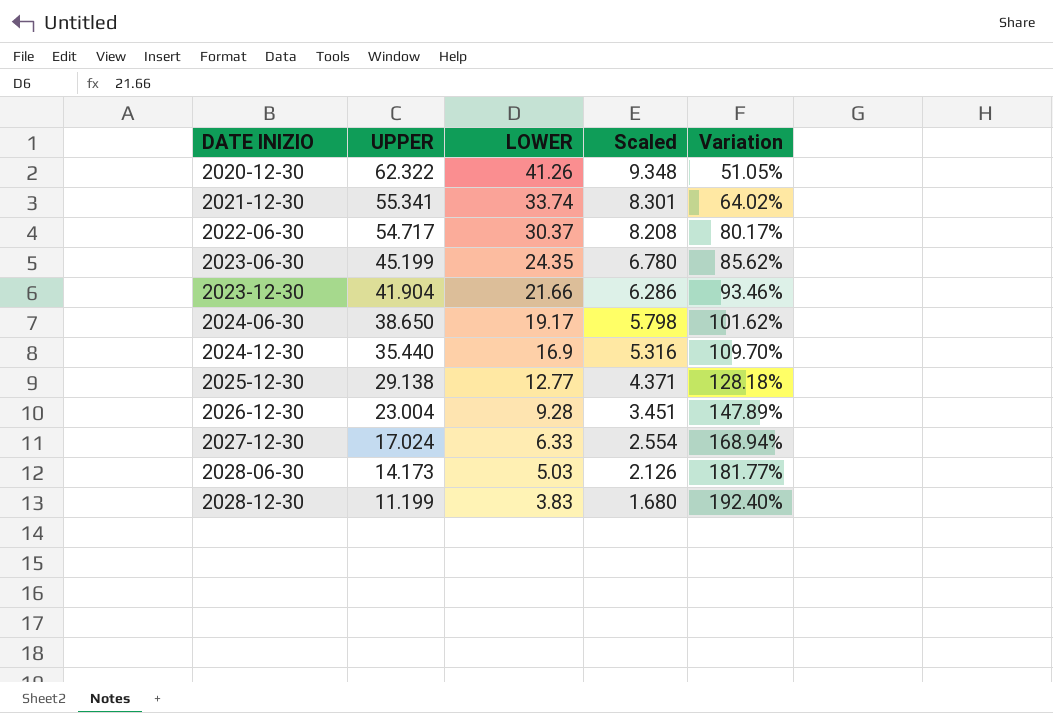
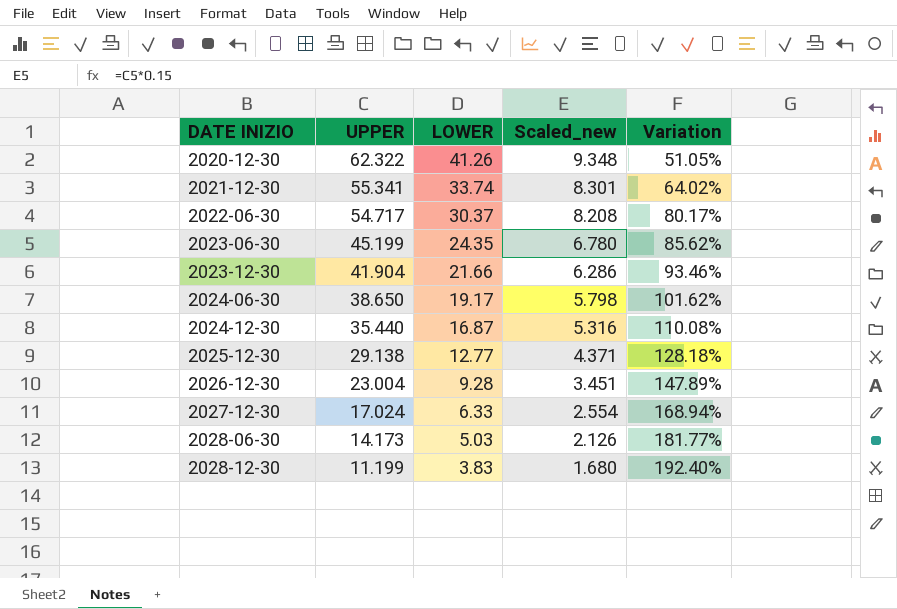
column name: Scaled -> Scaled_new
2024-12-30 | LOWER: 16.9 -> 16.87
2024-12-30 | Variation: 109.70% -> 110.08%

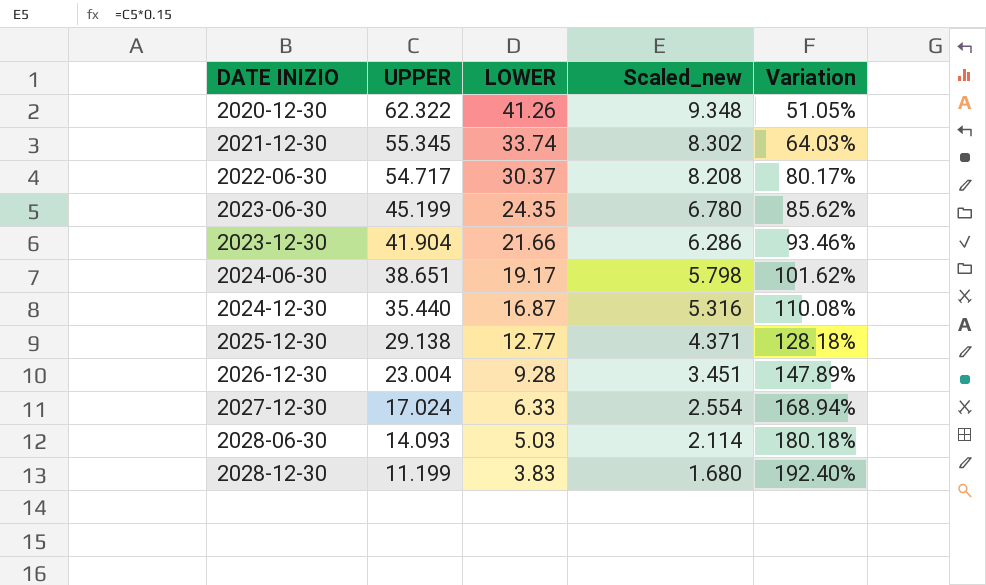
2021-12-30 | UPPER: 55.341 -> 55.345
2021-12-30 | Scaled_new: 8.301 -> 8.302
2021-12-30 | Variation: 64.02% -> 64.03%
2024-06-30 | UPPER: 38.650 -> 38.651
2028-06-30 | UPPER: 14.173 -> 14.093
2028-06-30 | Scaled_new: 2.126 -> 2.114
2028-06-30 | Variation: 181.77% -> 180.18%

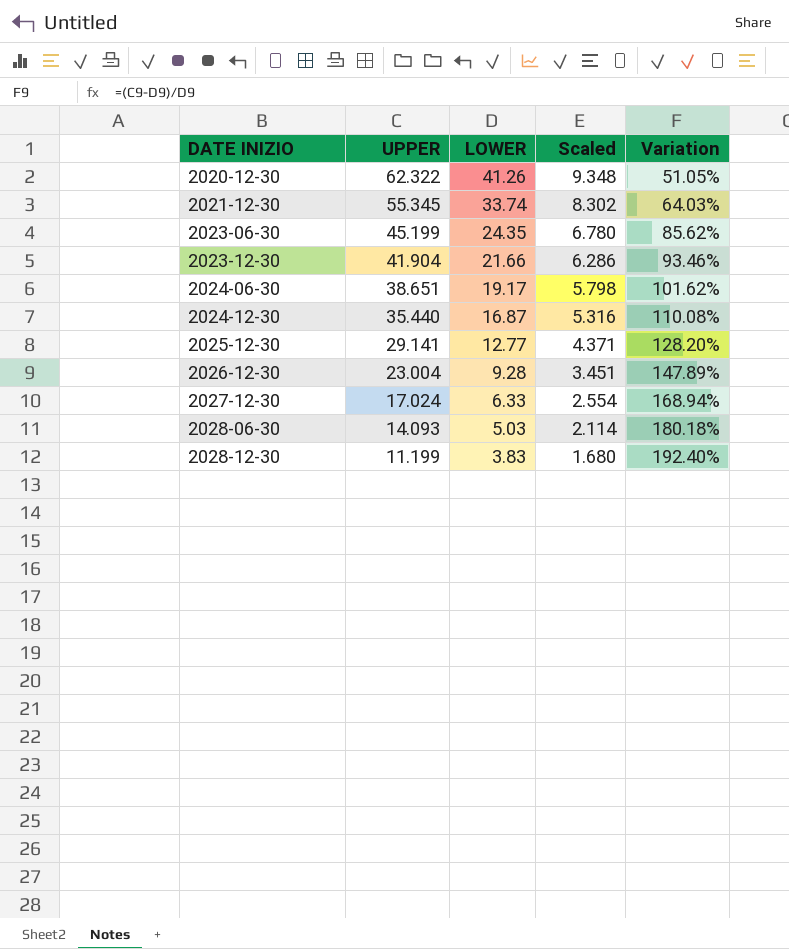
column name: Scaled_new -> Scaled
row 2022-06-30: 54.717 | 30.37 | 8.208 | 80.17% -> none
2025-12-30 | UPPER: 29.138 -> 29.141
2025-12-30 | Variation: 128.18% -> 128.20%

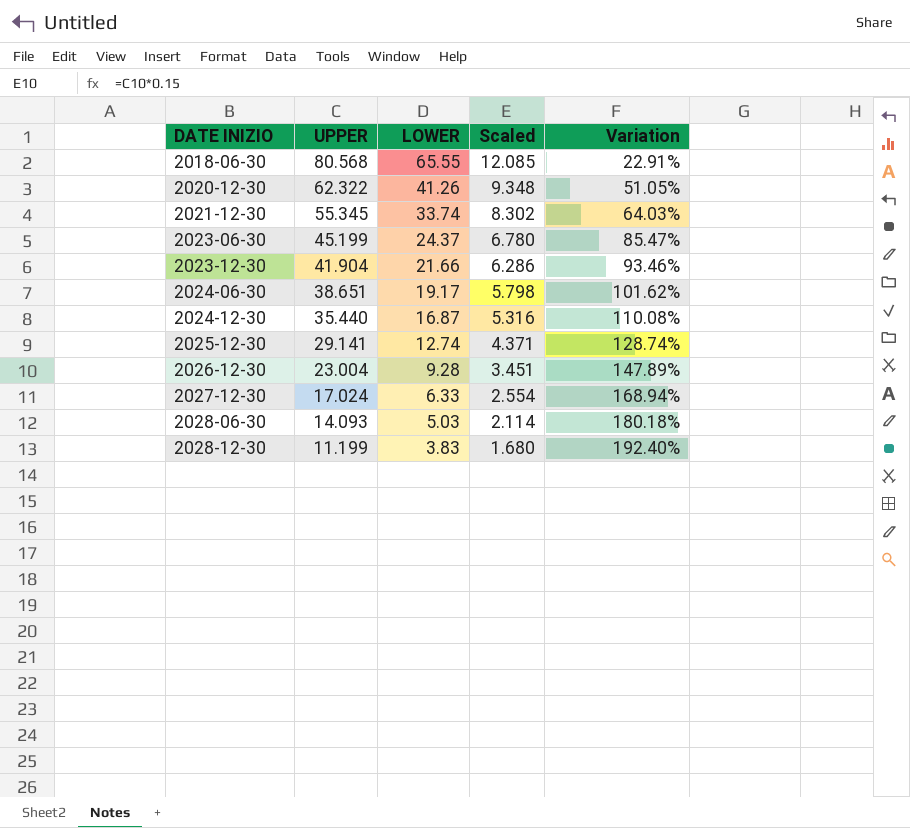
row 2018-06-30: none -> 80.568 | 65.55 | 12.085 | 22.91%
2023-06-30 | LOWER: 24.35 -> 24.37
2023-06-30 | Variation: 85.62% -> 85.47%
2025-12-30 | LOWER: 12.77 -> 12.74
2025-12-30 | Variation: 128.20% -> 128.74%

